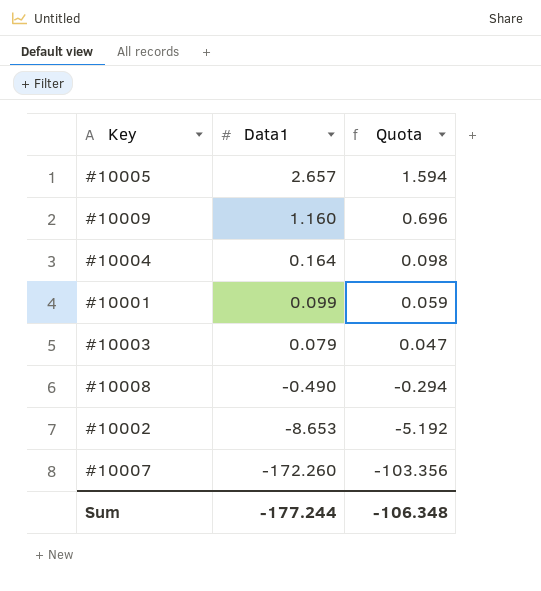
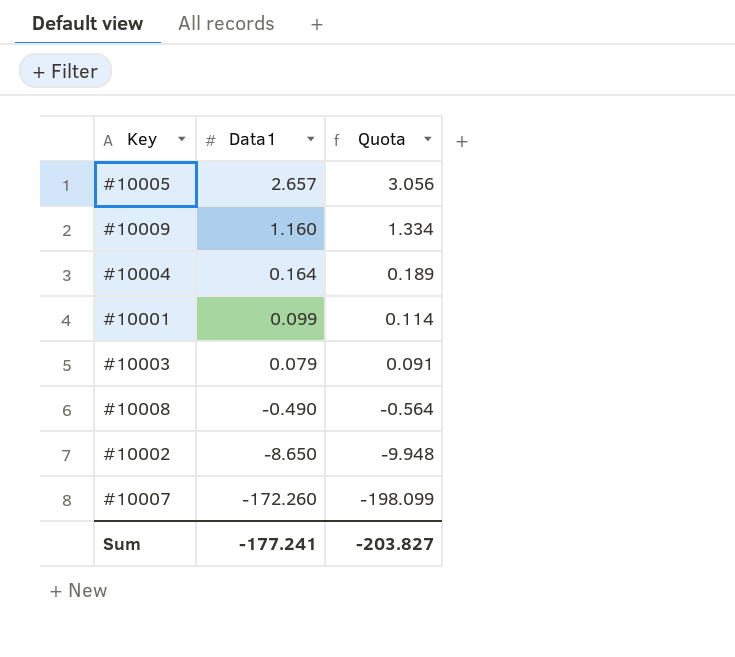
column Quota | formula: [Data1] * 0.6 -> [Data1] * 1.15
#10002 | Data1: -8.653 -> -8.650
Sum | Data1: -177.244 -> -177.241
Sum | Quota: -106.348 -> -203.827

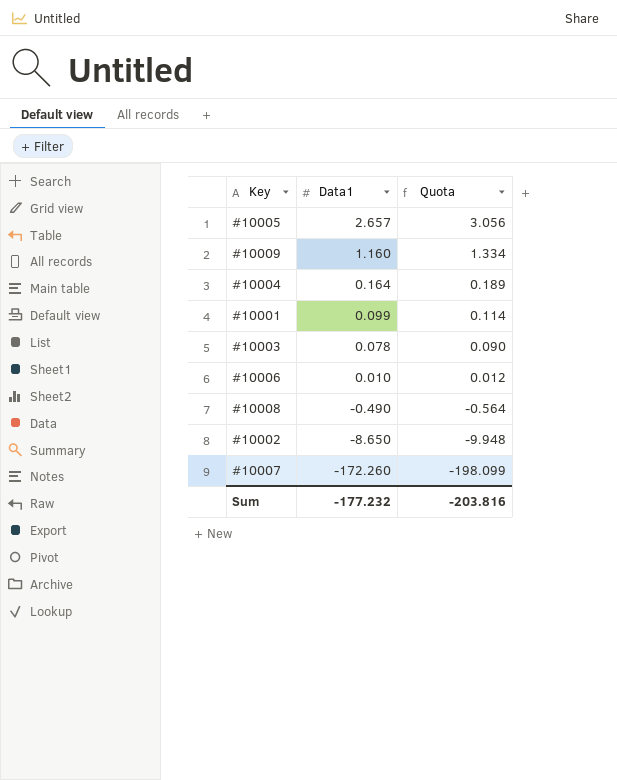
#10003 | Data1: 0.079 -> 0.078
#10003 | Quota: 0.091 -> 0.090
row #10006: none -> 0.010 | 0.012
Sum | Data1: -177.241 -> -177.232
Sum | Quota: -203.827 -> -203.816

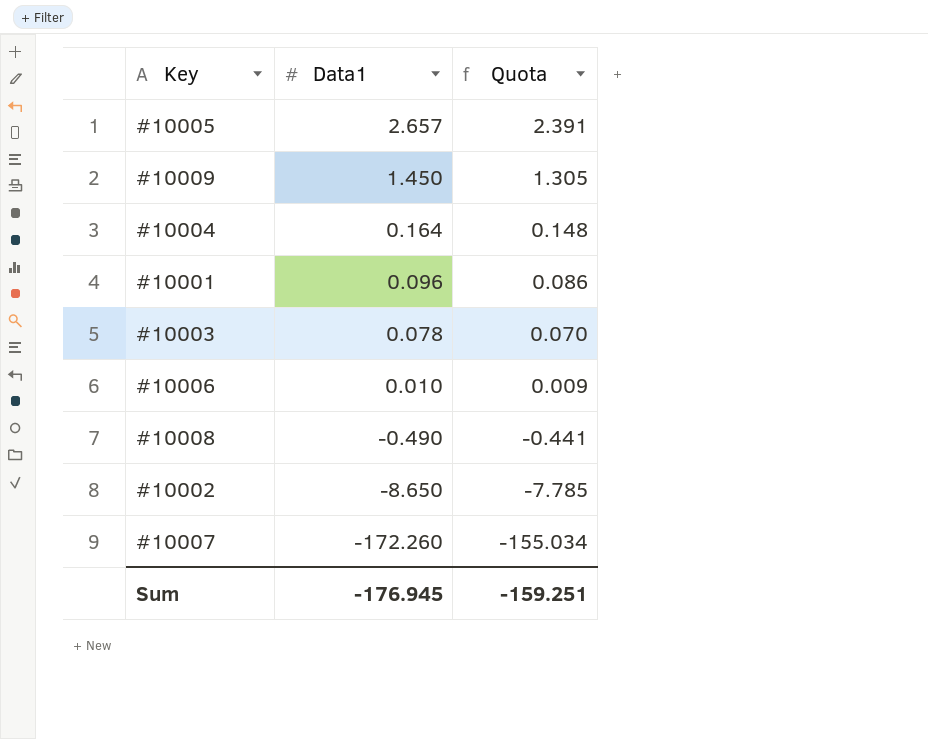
column Quota | formula: [Data1] * 1.15 -> [Data1] * 0.9
#10009 | Data1: 1.160 -> 1.450
#10001 | Data1: 0.099 -> 0.096
Sum | Data1: -177.232 -> -176.945
Sum | Quota: -203.816 -> -159.251

